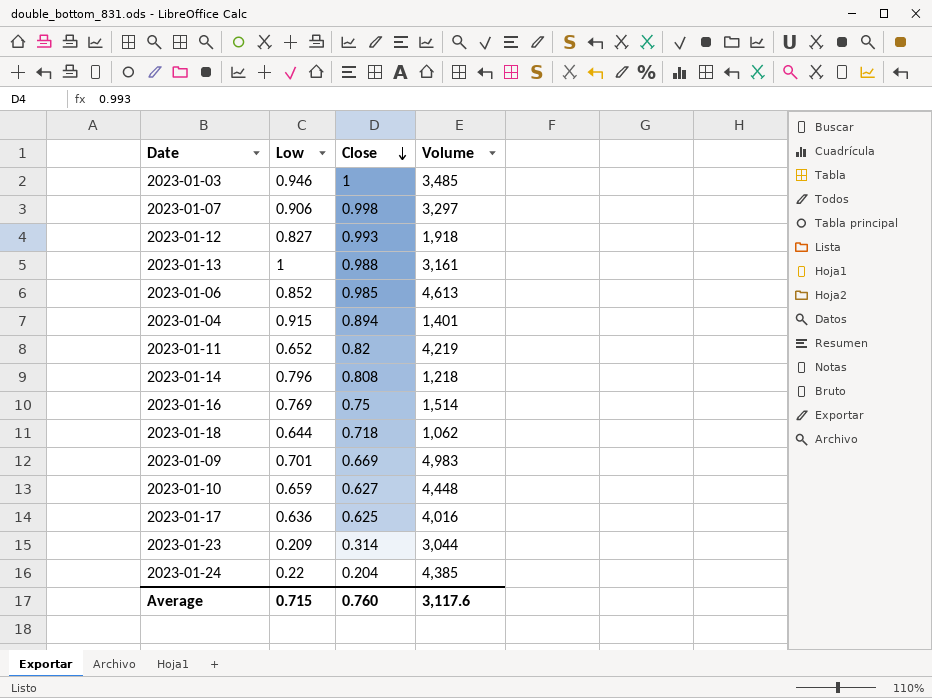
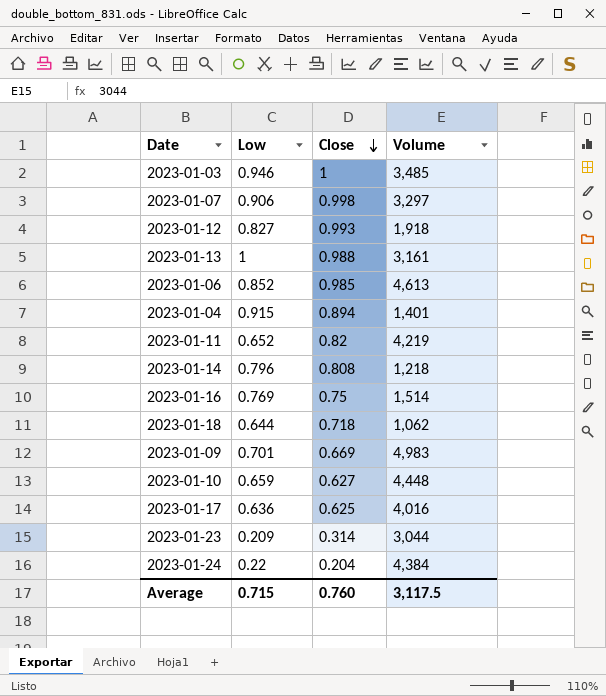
2023-01-24 | Volume: 4,385 -> 4,384
Average | Volume: 3,117.6 -> 3,117.5

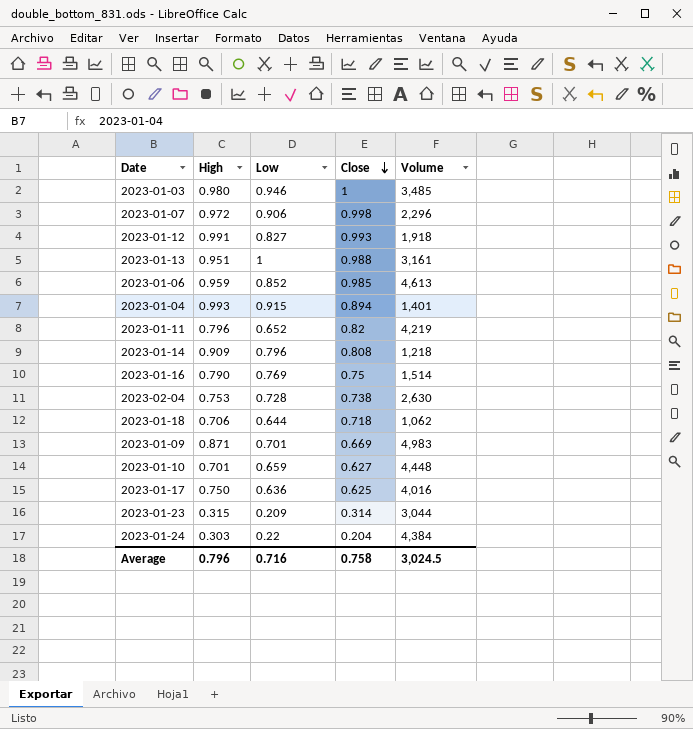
column High | position: none -> 2
2023-01-07 | Volume: 3,297 -> 2,296
row 2023-02-04: none -> 0.753 | 0.728 | 0.738 | 2,630
Average | Low: 0.715 -> 0.716
Average | Close: 0.760 -> 0.758
Average | Volume: 3,117.5 -> 3,024.5

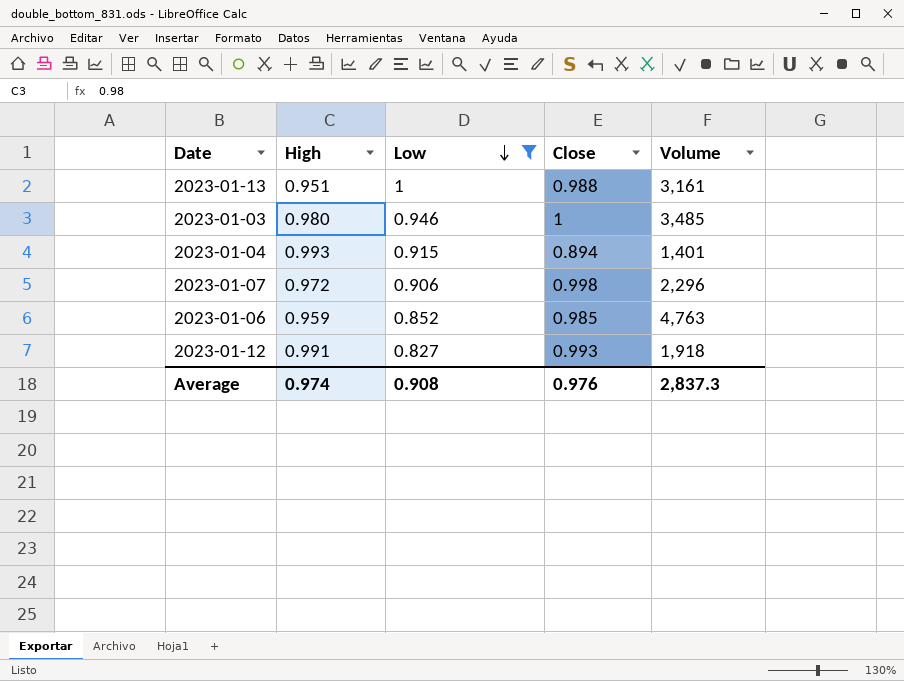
filter: none -> Low >= 0.827
row order: Close descending -> Low descending
2023-01-06 | Volume: 4,613 -> 4,763
Average | High: 0.796 -> 0.974
Average | Low: 0.716 -> 0.908
Average | Close: 0.758 -> 0.976
Average | Volume: 3,024.5 -> 2,837.3

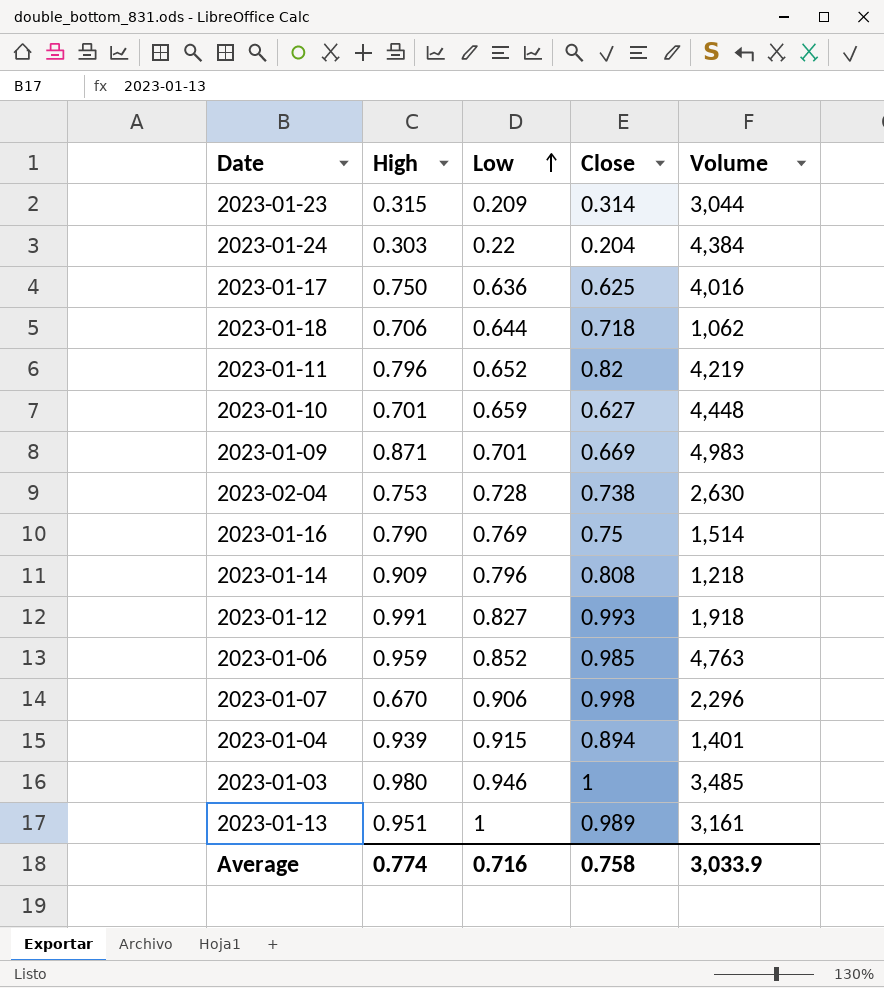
filter: Low >= 0.827 -> none
row order: Low descending -> Low ascending
2023-01-07 | High: 0.972 -> 0.670
2023-01-04 | High: 0.993 -> 0.939
2023-01-13 | Close: 0.988 -> 0.989
Average | High: 0.974 -> 0.774
Average | Low: 0.908 -> 0.716
Average | Close: 0.976 -> 0.758
Average | Volume: 2,837.3 -> 3,033.9

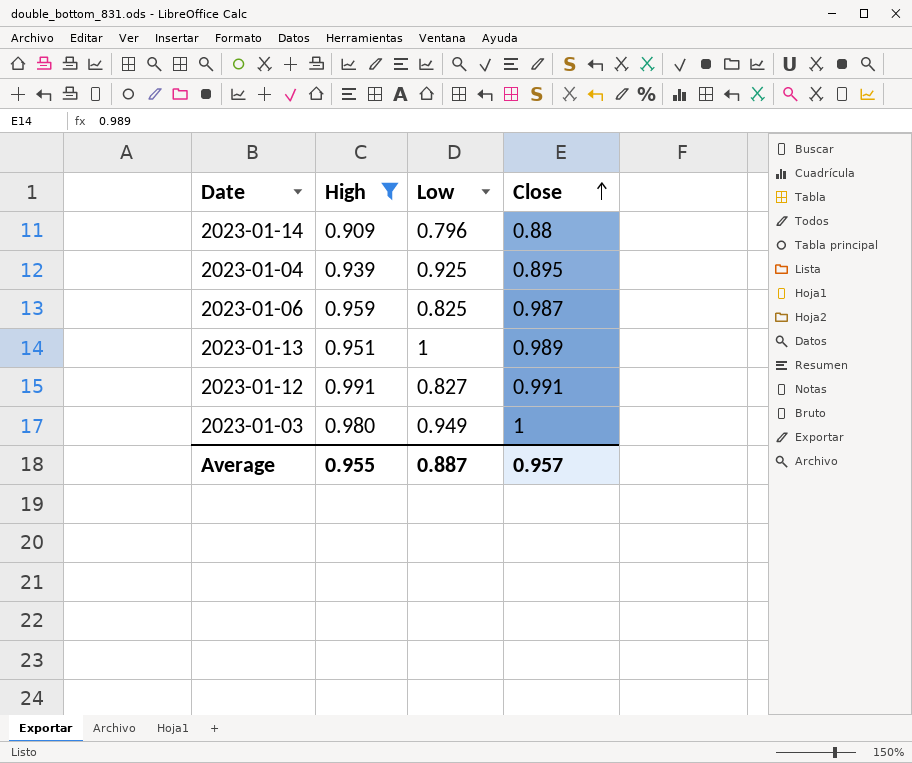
filter: none -> High >= 0.909
row order: Low ascending -> Close ascending
column Volume | position: 5 -> none
2023-01-14 | Close: 0.808 -> 0.88
2023-01-04 | Low: 0.915 -> 0.925
2023-01-04 | Close: 0.894 -> 0.895
2023-01-06 | Low: 0.852 -> 0.825
2023-01-06 | Close: 0.985 -> 0.987
2023-01-12 | Close: 0.993 -> 0.991
2023-01-03 | Low: 0.946 -> 0.949
Average | High: 0.774 -> 0.955
Average | Low: 0.716 -> 0.887
Average | Close: 0.758 -> 0.957

